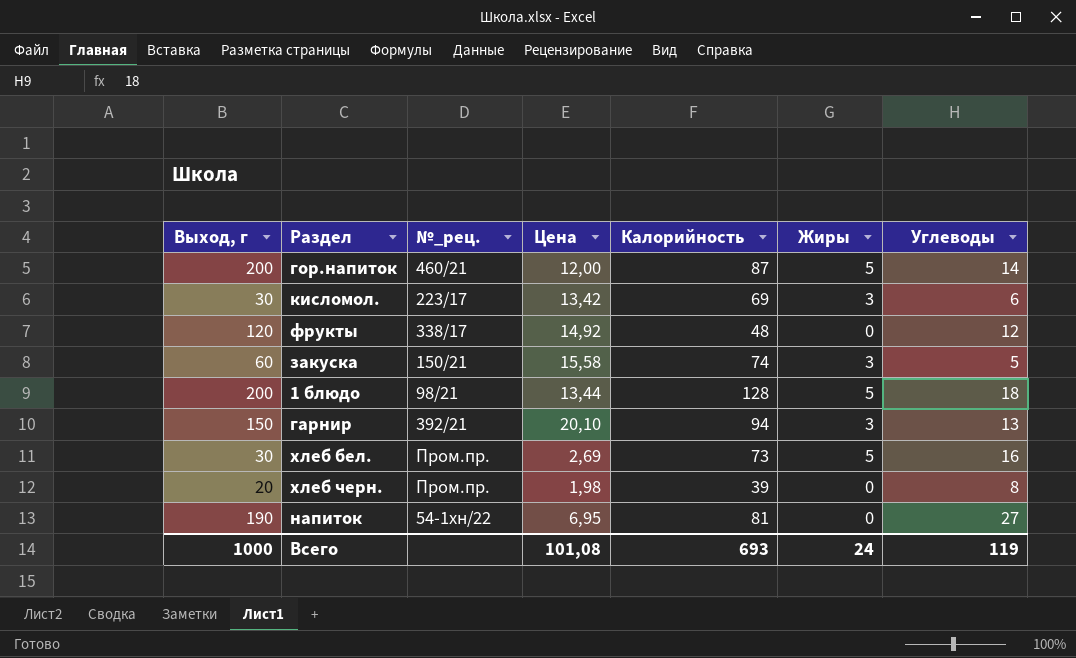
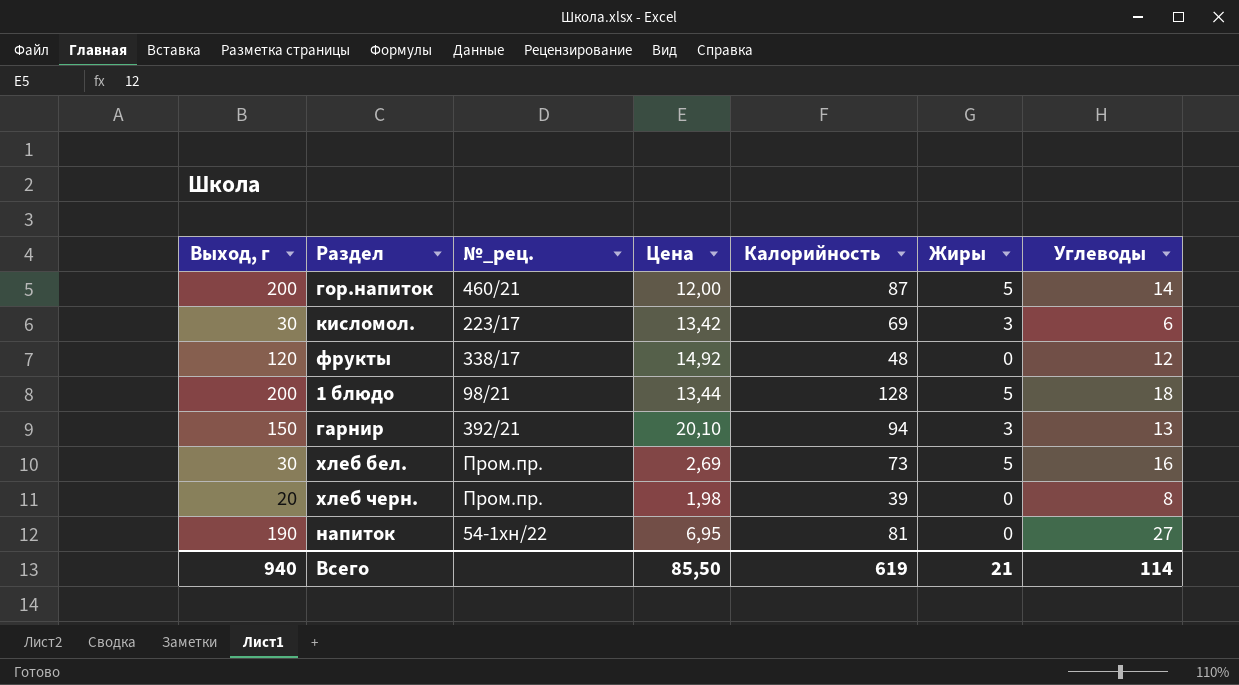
row закуска: 60 | 150/21 | 15,58 | 74 | 3 | 5 -> none
Всего | Выход, г: 1000 -> 940
Всего | Цена: 101,08 -> 85,50
Всего | Калорийность: 693 -> 619
Всего | Жиры: 24 -> 21
Всего | Углеводы: 119 -> 114

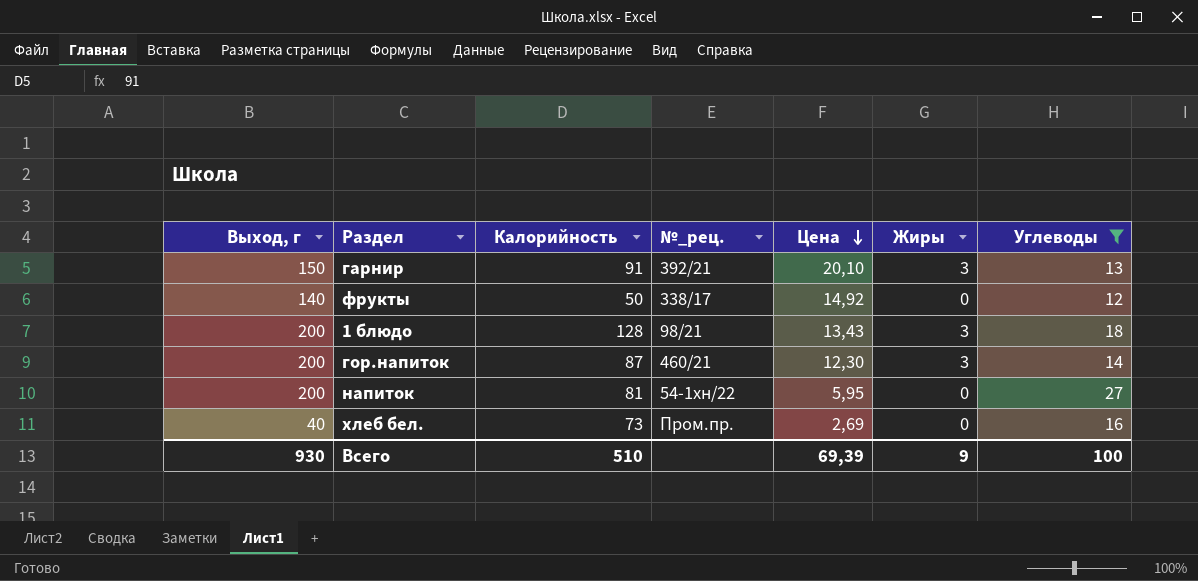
filter: none -> Углеводы >= 12
row order: none -> Цена descending
column Калорийность | position: 5 -> 3
гарнир | Калорийность: 94 -> 91
фрукты | Выход, г: 120 -> 140
фрукты | Калорийность: 48 -> 50
1 блюдо | Цена: 13,44 -> 13,43
1 блюдо | Жиры: 5 -> 3
гор.напиток | Цена: 12,00 -> 12,30
гор.напиток | Жиры: 5 -> 3
напиток | Выход, г: 190 -> 200
напиток | Цена: 6,95 -> 5,95
хлеб бел. | Выход, г: 30 -> 40
хлеб бел. | Жиры: 5 -> 0
Всего | Выход, г: 940 -> 930
Всего | Калорийность: 619 -> 510
Всего | Цена: 85,50 -> 69,39
Всего | Жиры: 21 -> 9
Всего | Углеводы: 114 -> 100

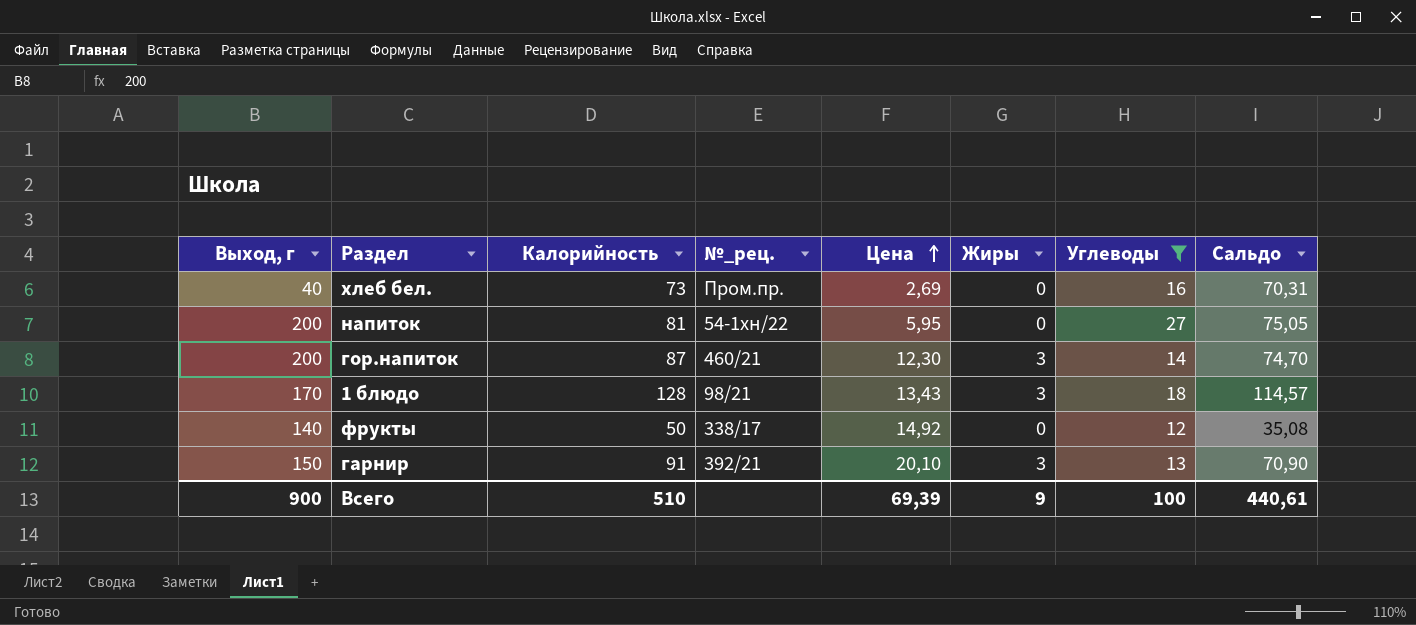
row order: Цена descending -> Цена ascending
column Сальдо | formula: none -> [Калорийность] - [Цена]
1 блюдо | Выход, г: 200 -> 170
Всего | Выход, г: 930 -> 900

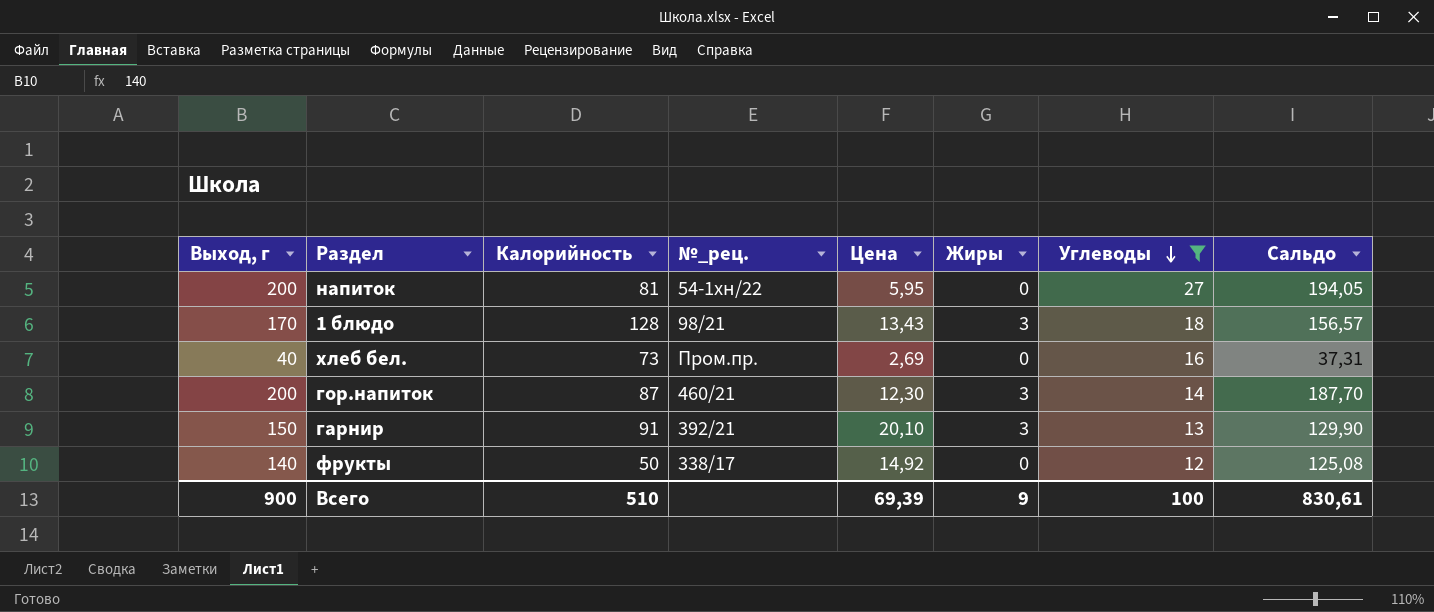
row order: Цена ascending -> Углеводы descending
column Сальдо | formula: [Калорийность] - [Цена] -> [Выход, г] - [Цена]
Всего | Сальдо: 440,61 -> 830,61

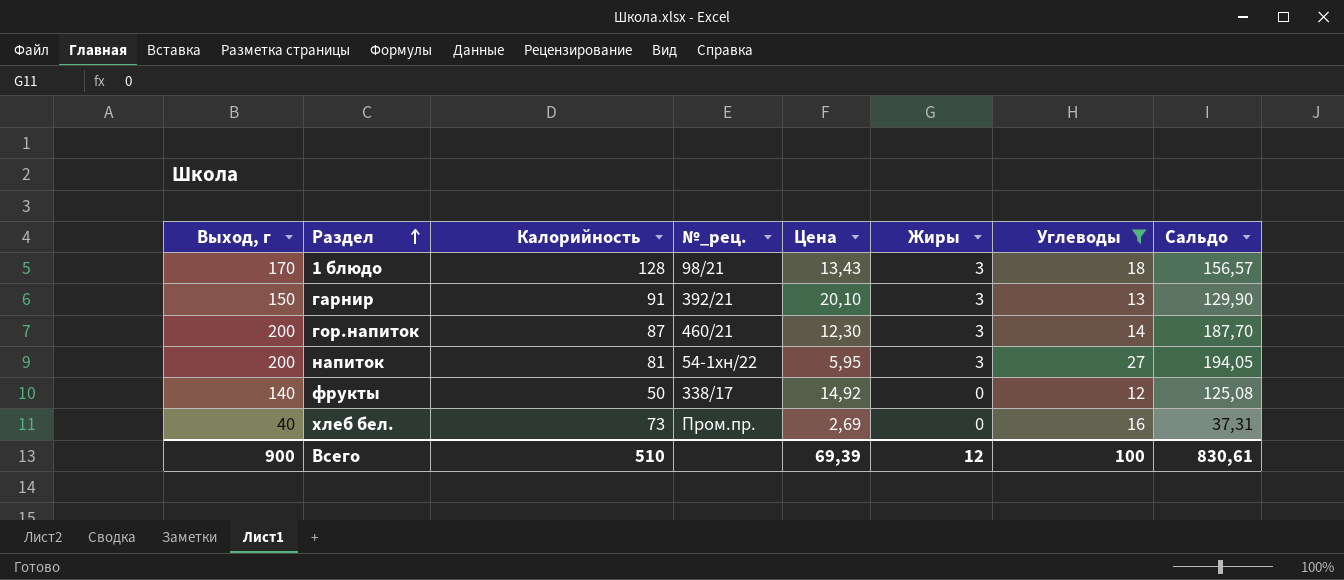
row order: Углеводы descending -> Раздел ascending
напиток | Жиры: 0 -> 3
Всего | Жиры: 9 -> 12

